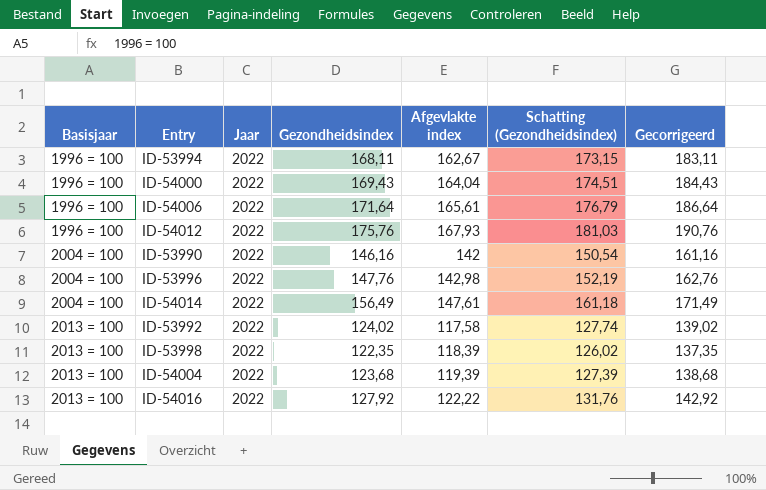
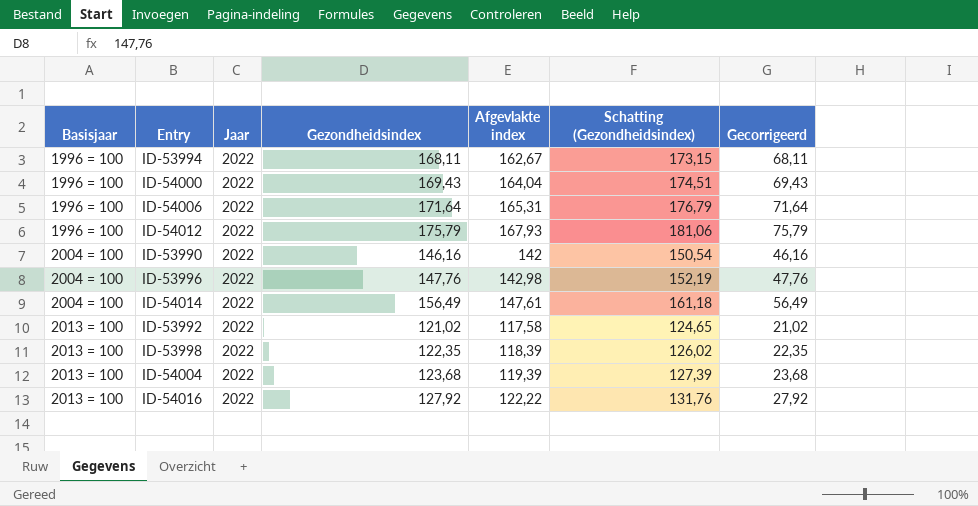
column Gecorrigeerd | formula: [Gezondheidsindex] + 15 -> [Gezondheidsindex] - 100
ID-54006 | Afgevlakte index: 165,61 -> 165,31
ID-54012 | Gezondheidsindex: 175,76 -> 175,79
ID-54012 | Schatting (Gezondheidsindex): 181,03 -> 181,06
ID-53992 | Gezondheidsindex: 124,02 -> 121,02
ID-53992 | Schatting (Gezondheidsindex): 127,74 -> 124,65

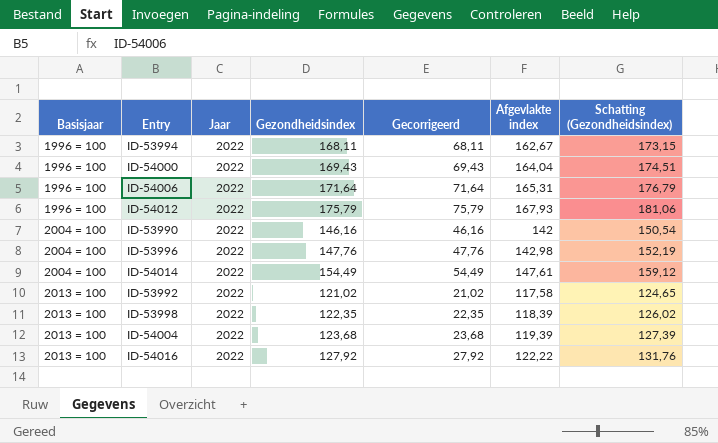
column Gecorrigeerd | position: 7 -> 5
ID-54014 | Gezondheidsindex: 156,49 -> 154,49
ID-54014 | Gecorrigeerd: 56,49 -> 54,49
ID-54014 | Schatting (Gezondheidsindex): 161,18 -> 159,12

